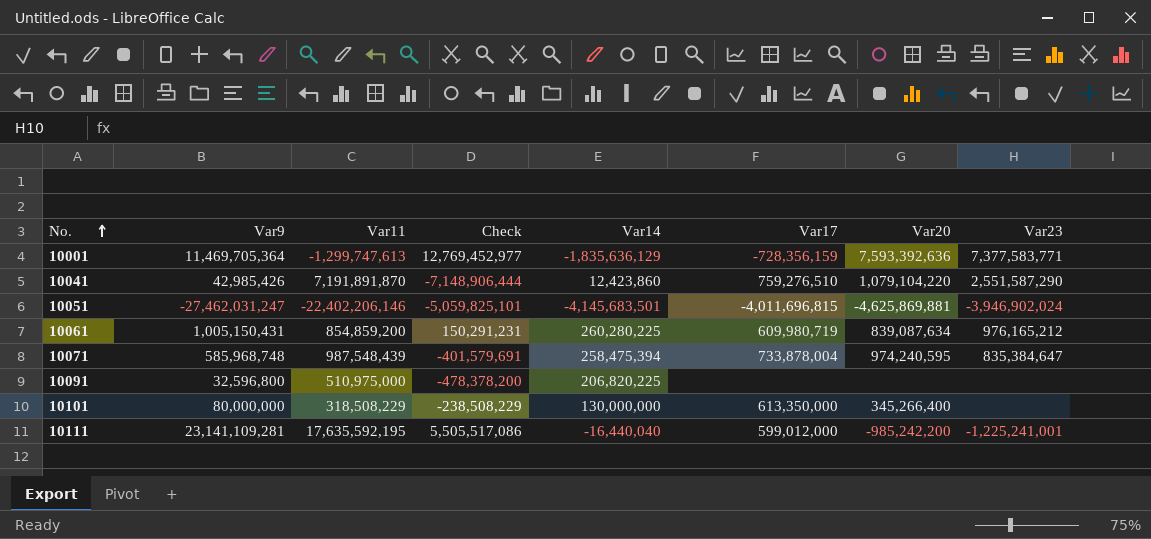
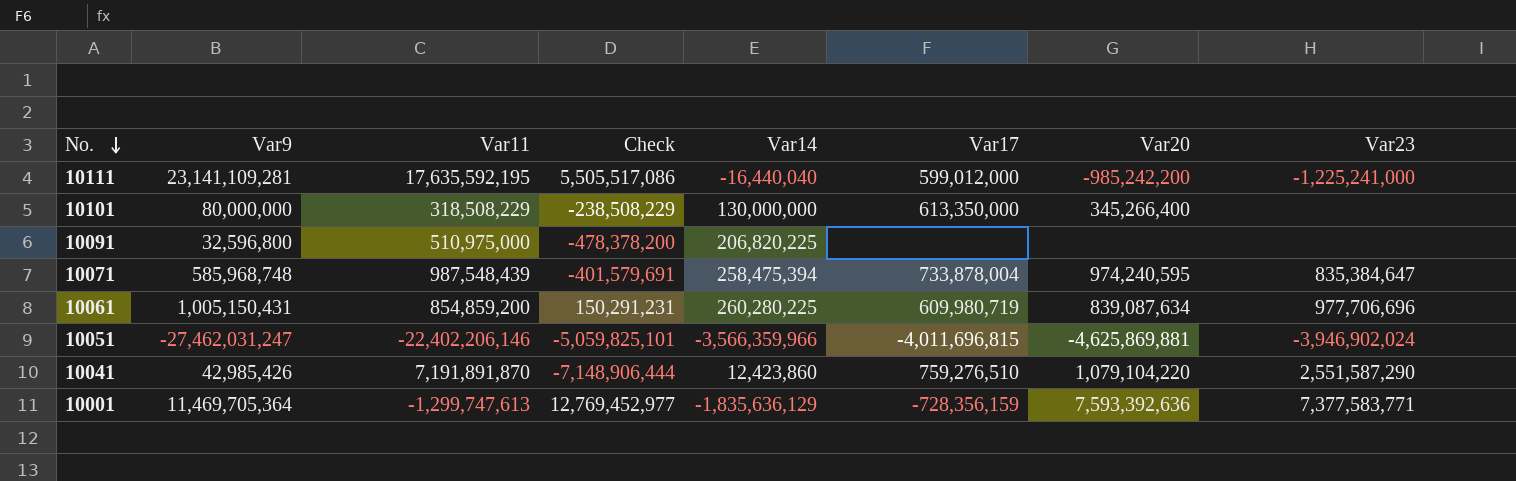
row order: No. ascending -> No. descending
10111 | Var23: -1,225,241,001 -> -1,225,241,000
10061 | Var23: 976,165,212 -> 977,706,696
10051 | Var14: -4,145,683,501 -> -3,566,359,966

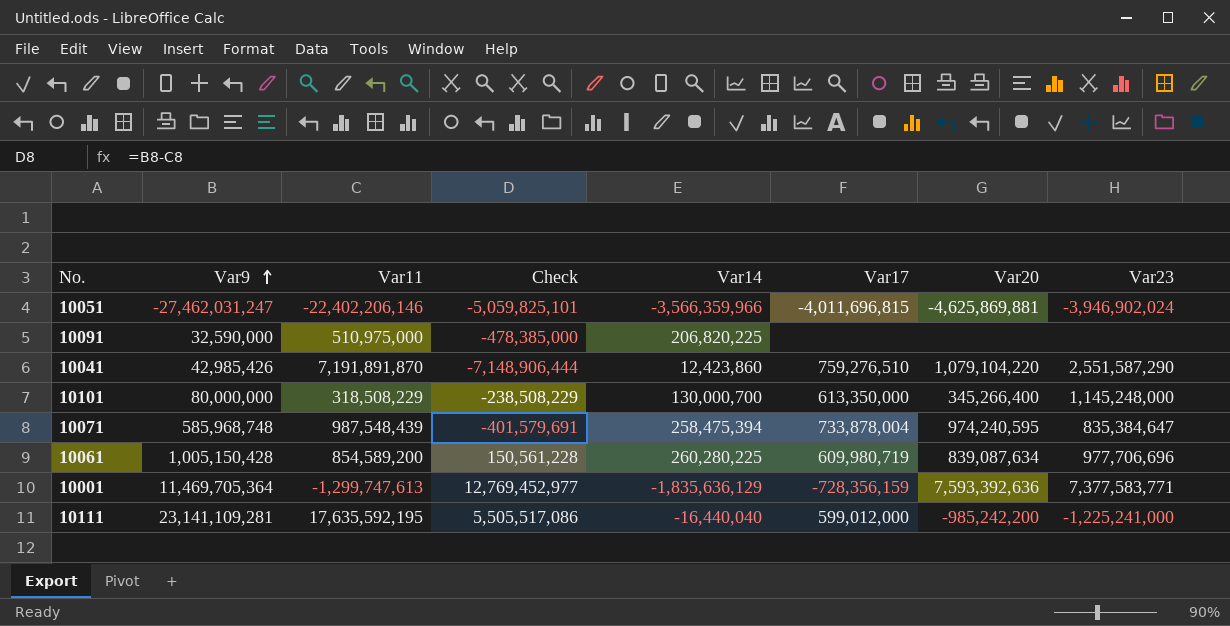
row order: No. descending -> Var9 ascending
10091 | Var9: 32,596,800 -> 32,590,000
10091 | Check: -478,378,200 -> -478,385,000
10101 | Var14: 130,000,000 -> 130,000,700
10101 | Var23: none -> 1,145,248,000
10061 | Var9: 1,005,150,431 -> 1,005,150,428
10061 | Var11: 854,859,200 -> 854,589,200
10061 | Check: 150,291,231 -> 150,561,228

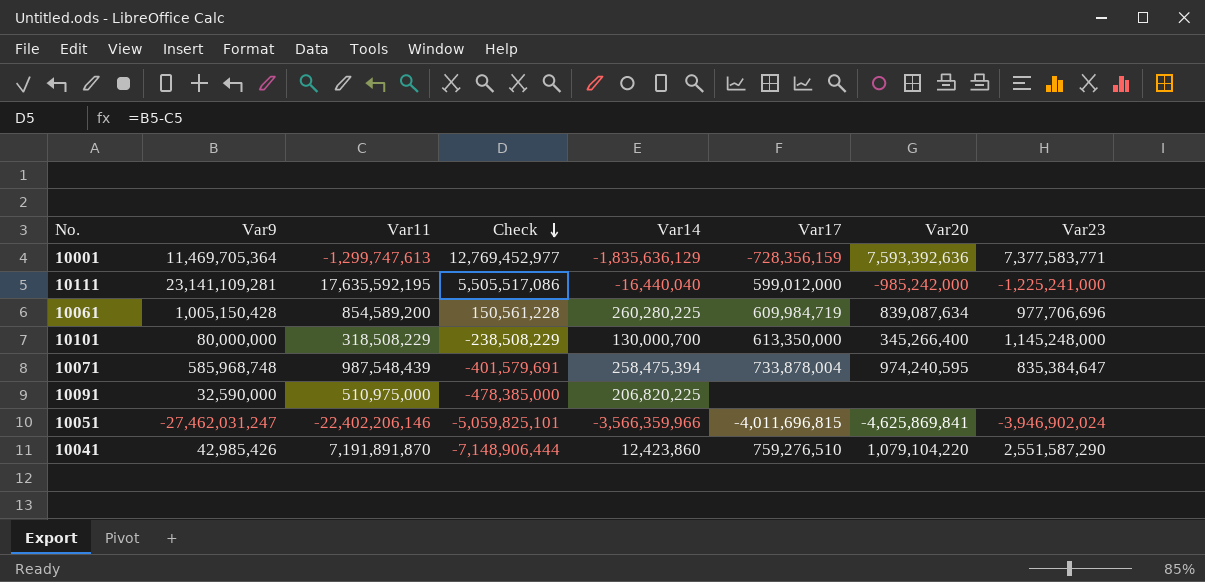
row order: Var9 ascending -> Check descending
10111 | Var20: -985,242,200 -> -985,242,000
10061 | Var17: 609,980,719 -> 609,984,719
10051 | Var20: -4,625,869,881 -> -4,625,869,841

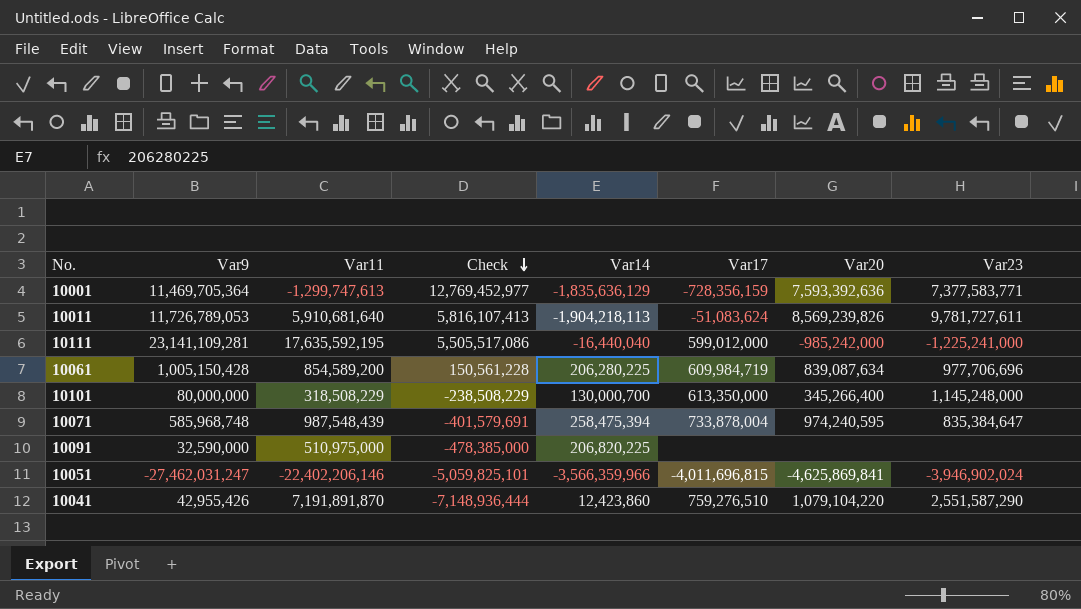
row 10011: none -> 11,726,789,053 | 5,910,681,640 | 5,816,107,413 | -1,904,218,113 | -51,083,624 | 8,569,239,826 | 9,781,727,611
10061 | Var14: 260,280,225 -> 206,280,225
10041 | Var9: 42,985,426 -> 42,955,426
10041 | Check: -7,148,906,444 -> -7,148,936,444

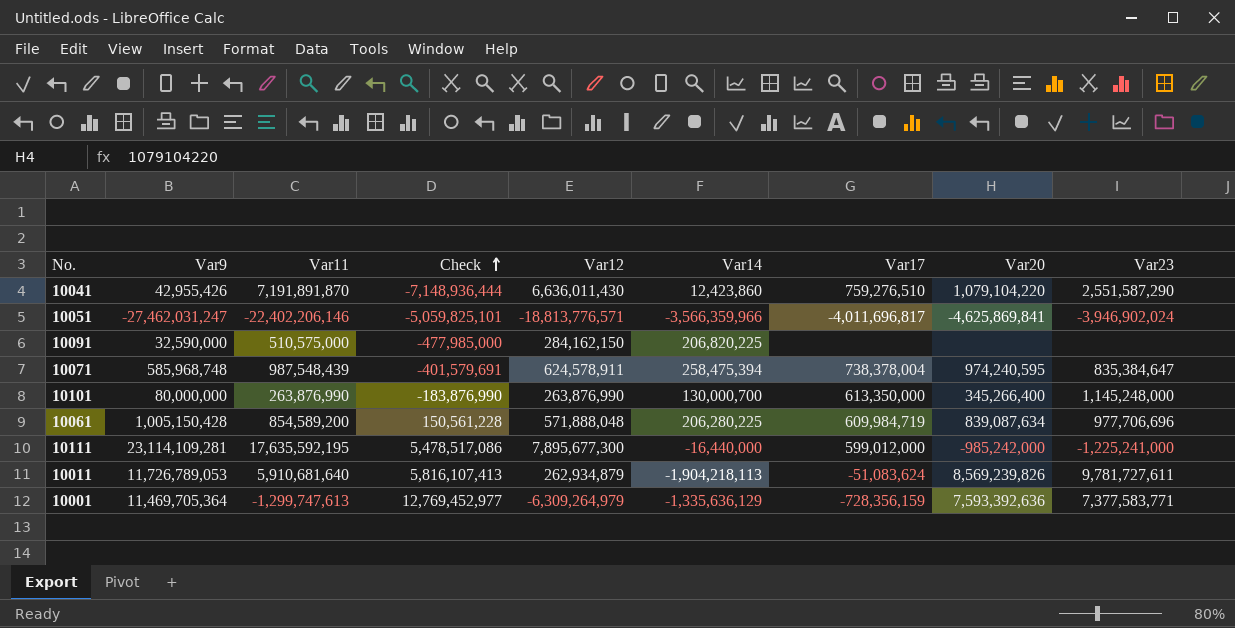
row order: Check descending -> Check ascending
column Var12 | position: none -> 5
10051 | Var17: -4,011,696,815 -> -4,011,696,817
10091 | Var11: 510,975,000 -> 510,575,000
10091 | Check: -478,385,000 -> -477,985,000
10071 | Var17: 733,878,004 -> 738,378,004
10101 | Var11: 318,508,229 -> 263,876,990
10101 | Check: -238,508,229 -> -183,876,990
10111 | Var9: 23,141,109,281 -> 23,114,109,281
10111 | Check: 5,505,517,086 -> 5,478,517,086
10111 | Var14: -16,440,040 -> -16,440,000
10001 | Var14: -1,835,636,129 -> -1,335,636,129

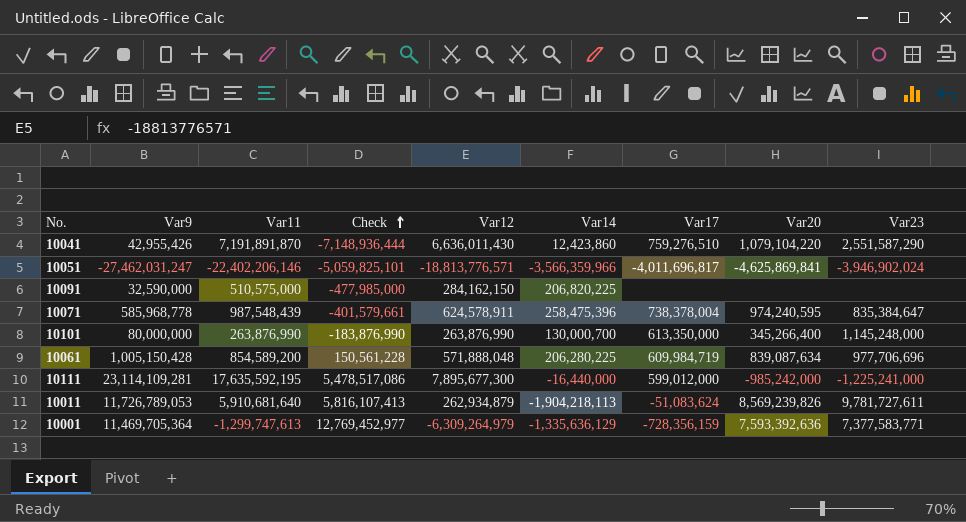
10071 | Var9: 585,968,748 -> 585,968,778
10071 | Check: -401,579,691 -> -401,579,661
10071 | Var14: 258,475,394 -> 258,475,396

